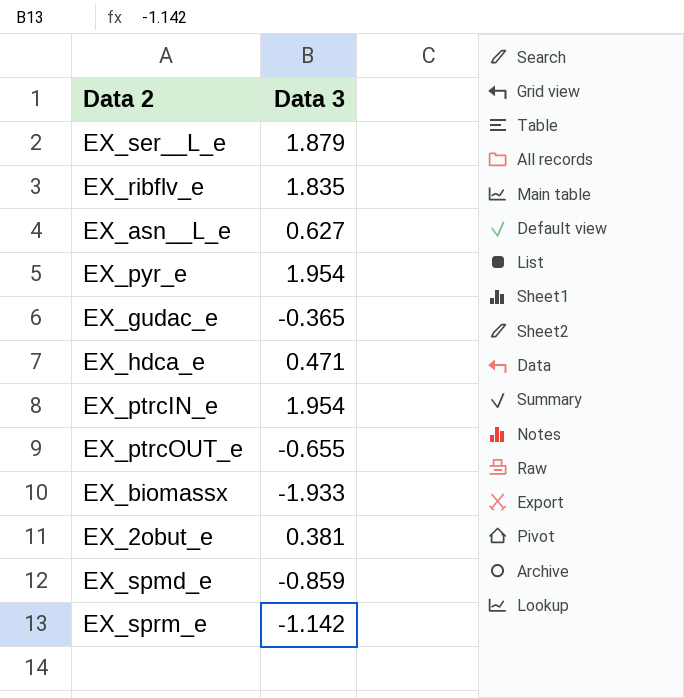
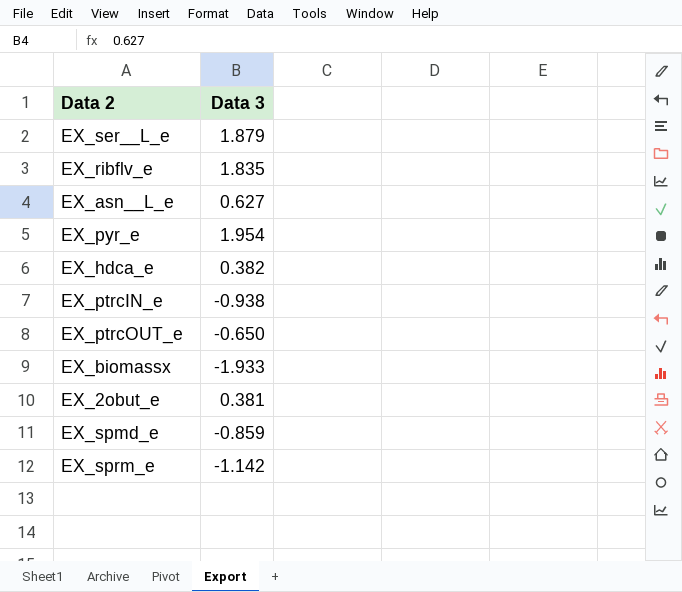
row EX_gudac_e: -0.365 -> none
EX_hdca_e | Data 3: 0.471 -> 0.382
EX_ptrcIN_e | Data 3: 1.954 -> -0.938
EX_ptrcOUT_e | Data 3: -0.655 -> -0.650

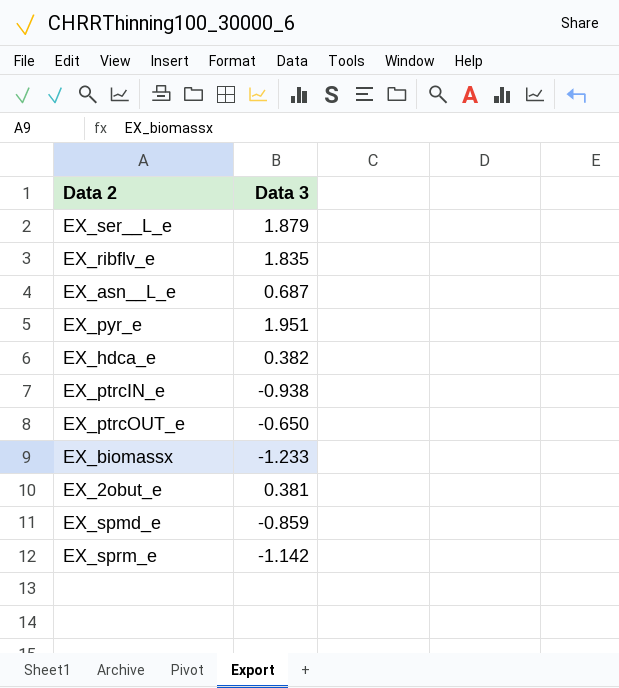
EX_asn__L_e | Data 3: 0.627 -> 0.687
EX_pyr_e | Data 3: 1.954 -> 1.951
EX_biomassx | Data 3: -1.933 -> -1.233

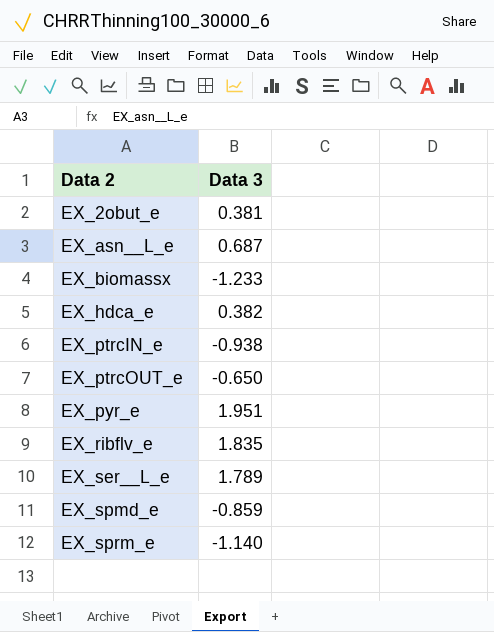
row order: none -> Data 2 ascending
EX_ser__L_e | Data 3: 1.879 -> 1.789
EX_sprm_e | Data 3: -1.142 -> -1.140

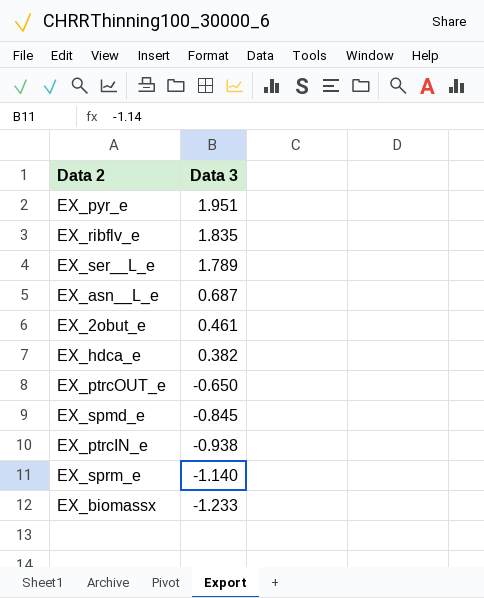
row order: Data 2 ascending -> Data 3 descending
EX_2obut_e | Data 3: 0.381 -> 0.461
EX_spmd_e | Data 3: -0.859 -> -0.845

